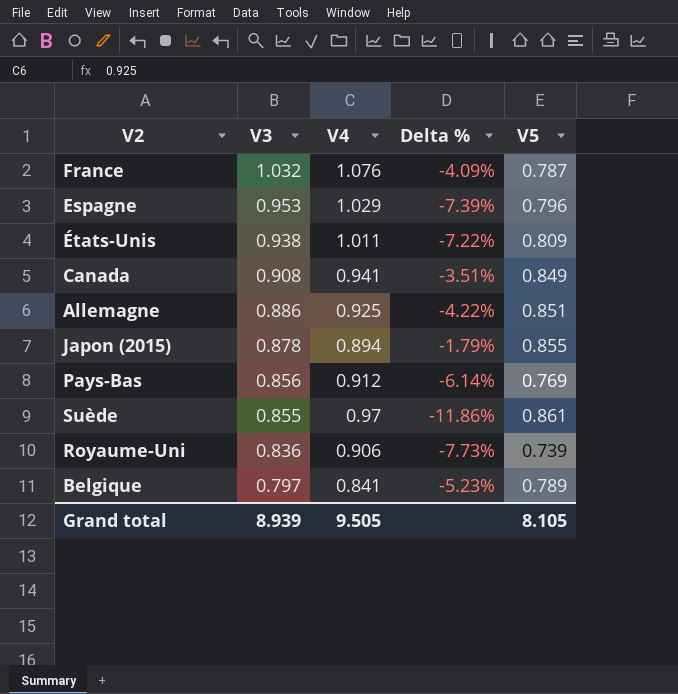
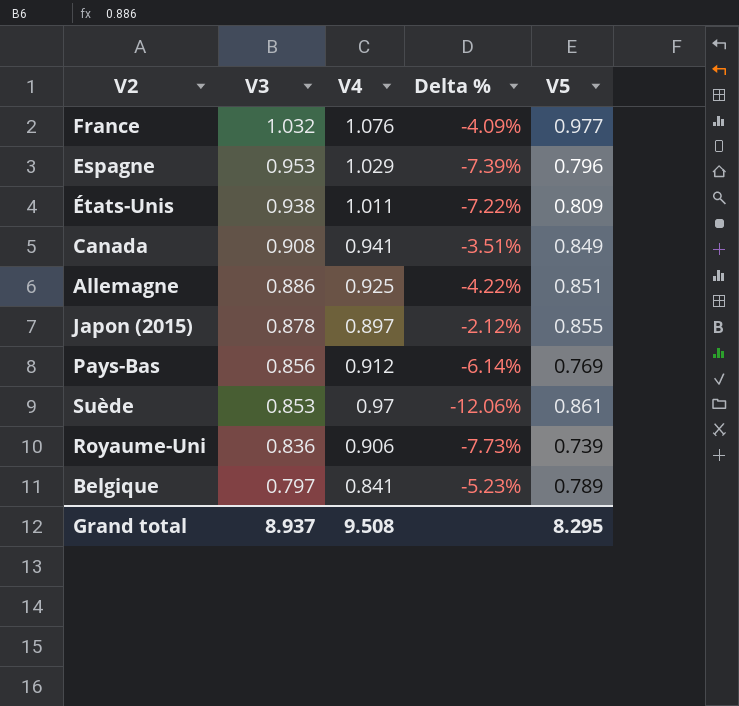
France | V5: 0.787 -> 0.977
Japon (2015) | V4: 0.894 -> 0.897
Japon (2015) | Delta %: -1.79% -> -2.12%
Suède | V3: 0.855 -> 0.853
Suède | Delta %: -11.86% -> -12.06%
Grand total | V3: 8.939 -> 8.937
Grand total | V4: 9.505 -> 9.508
Grand total | V5: 8.105 -> 8.295

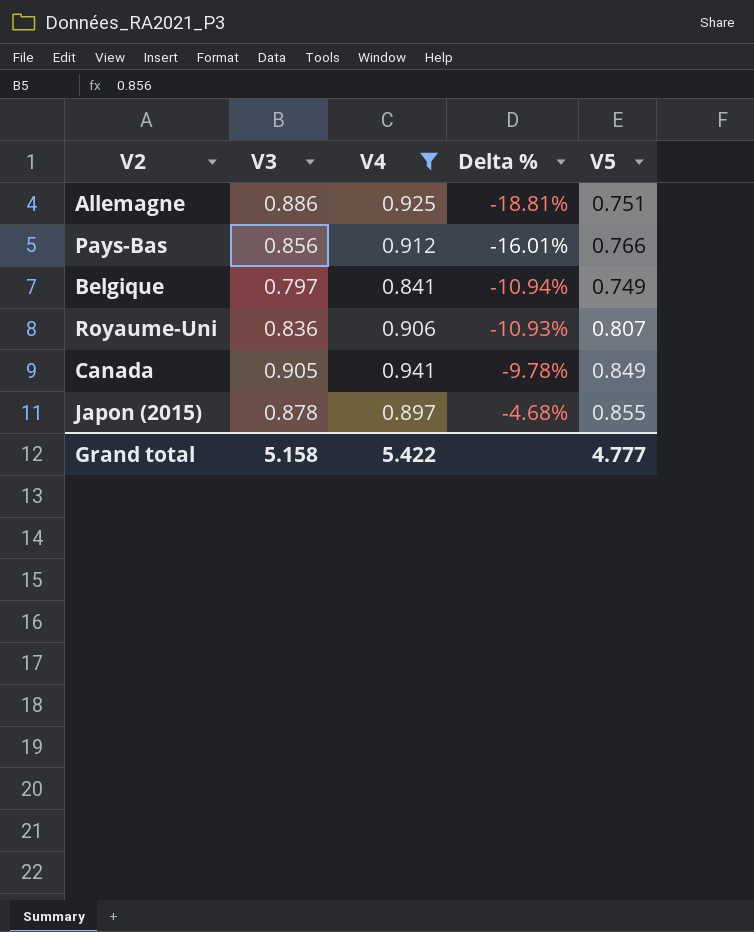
filter: none -> V4 <= 0.941
row order: V3 descending -> Delta % ascending
column Delta % | formula: ([V3] - [V4]) / [V4] -> ([V5] - [V4]) / [V4]
Allemagne | V5: 0.851 -> 0.751
Pays-Bas | V5: 0.769 -> 0.766
Belgique | V5: 0.789 -> 0.749
Royaume-Uni | V5: 0.739 -> 0.807
Canada | V3: 0.908 -> 0.905
Grand total | V3: 8.937 -> 5.158
Grand total | V4: 9.508 -> 5.422
Grand total | V5: 8.295 -> 4.777

